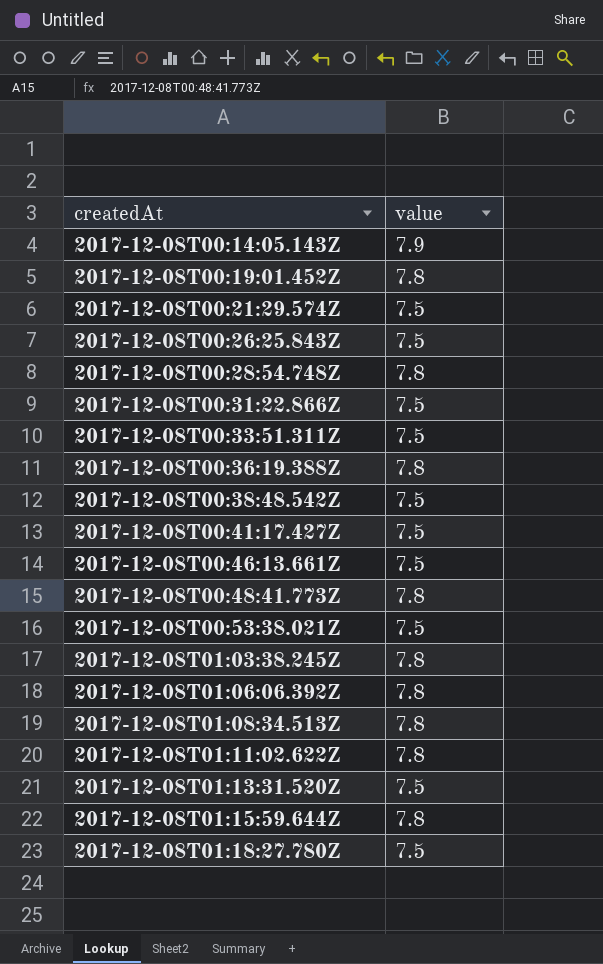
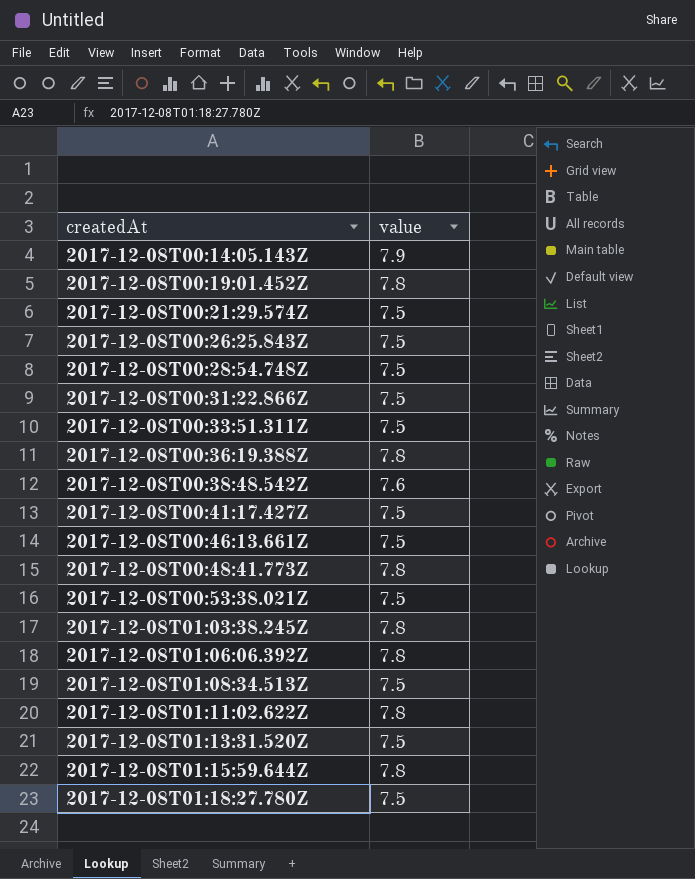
2017-12-08T00:28:54.748Z | value: 7.8 -> 7.5
2017-12-08T00:38:48.542Z | value: 7.5 -> 7.6
2017-12-08T01:08:34.513Z | value: 7.8 -> 7.5

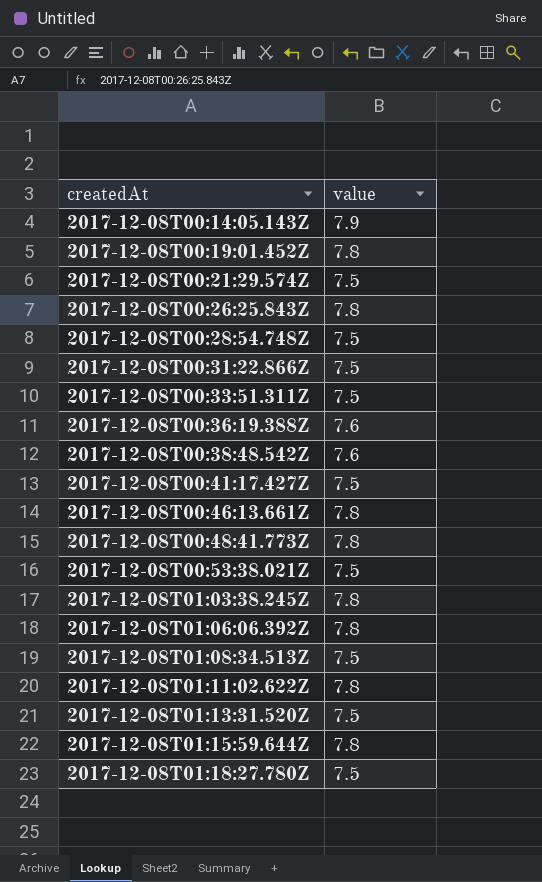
2017-12-08T00:26:25.843Z | value: 7.5 -> 7.8
2017-12-08T00:36:19.388Z | value: 7.8 -> 7.6
2017-12-08T00:46:13.661Z | value: 7.5 -> 7.8

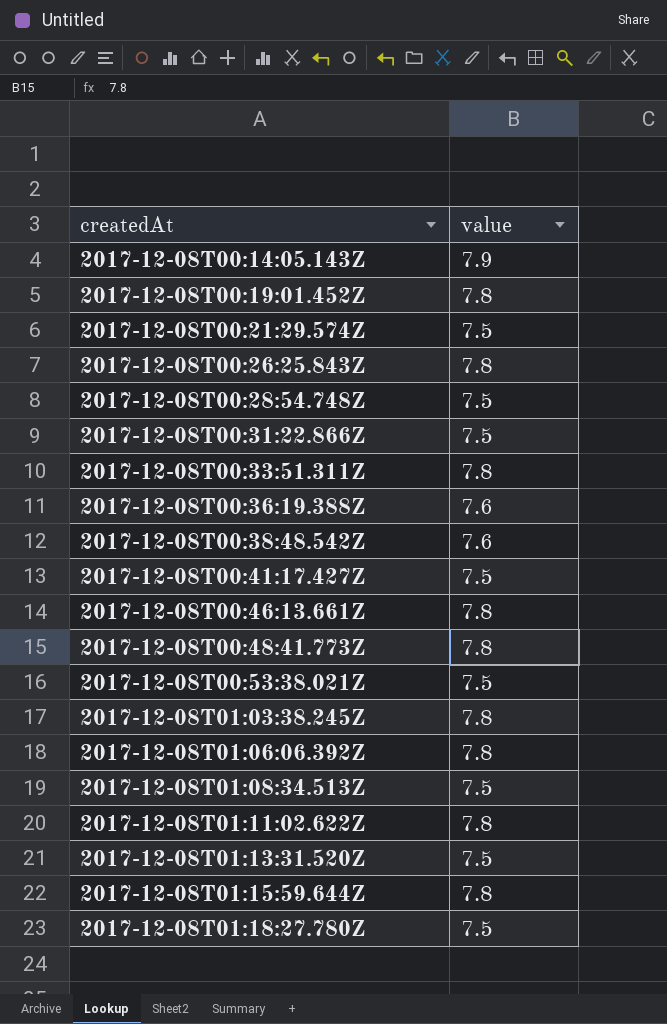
2017-12-08T00:33:51.311Z | value: 7.5 -> 7.8

